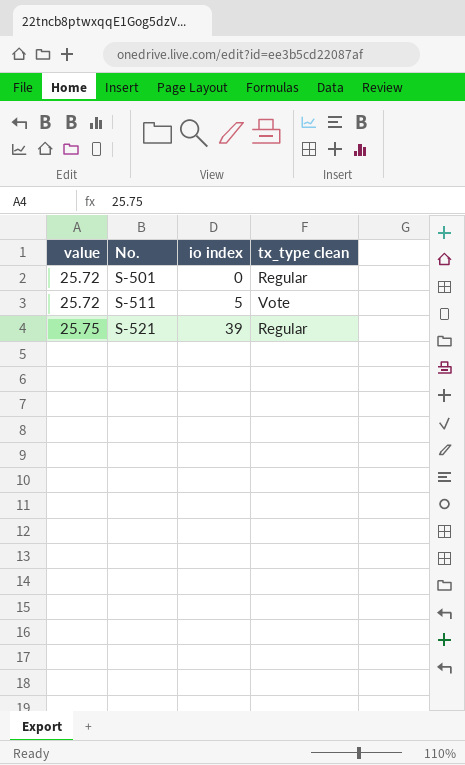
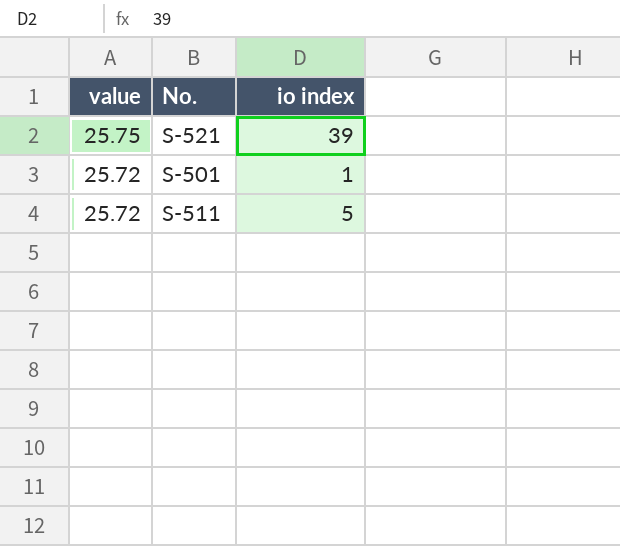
row order: value ascending -> value descending
column tx_type clean | position: 4 -> none
S-501 | io index: 0 -> 1

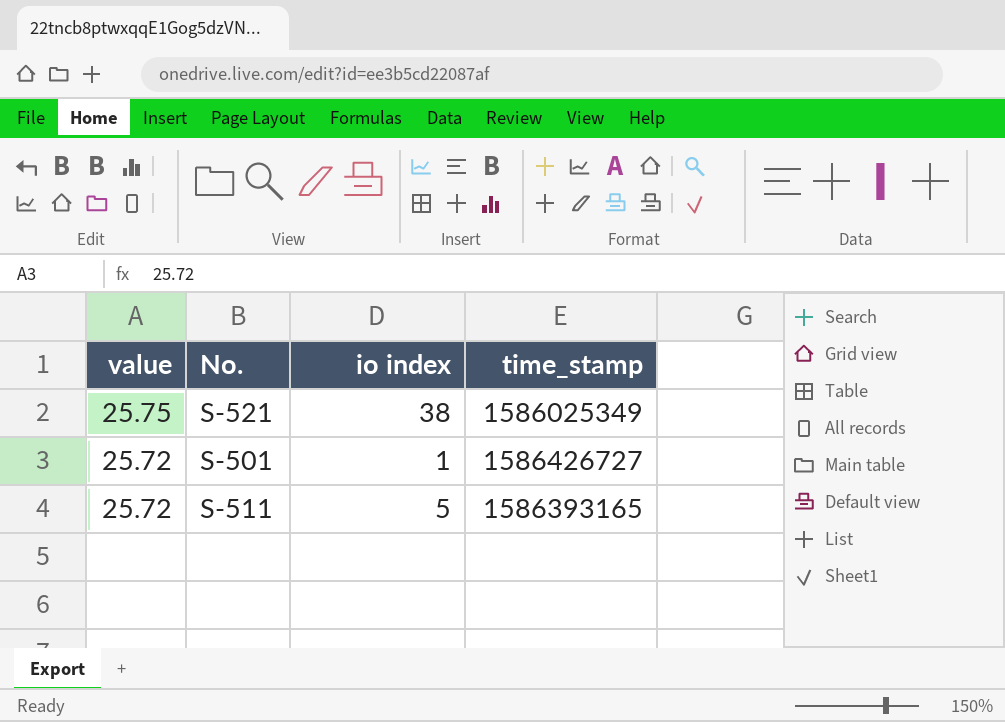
column time_stamp | position: none -> 4
S-521 | io index: 39 -> 38

